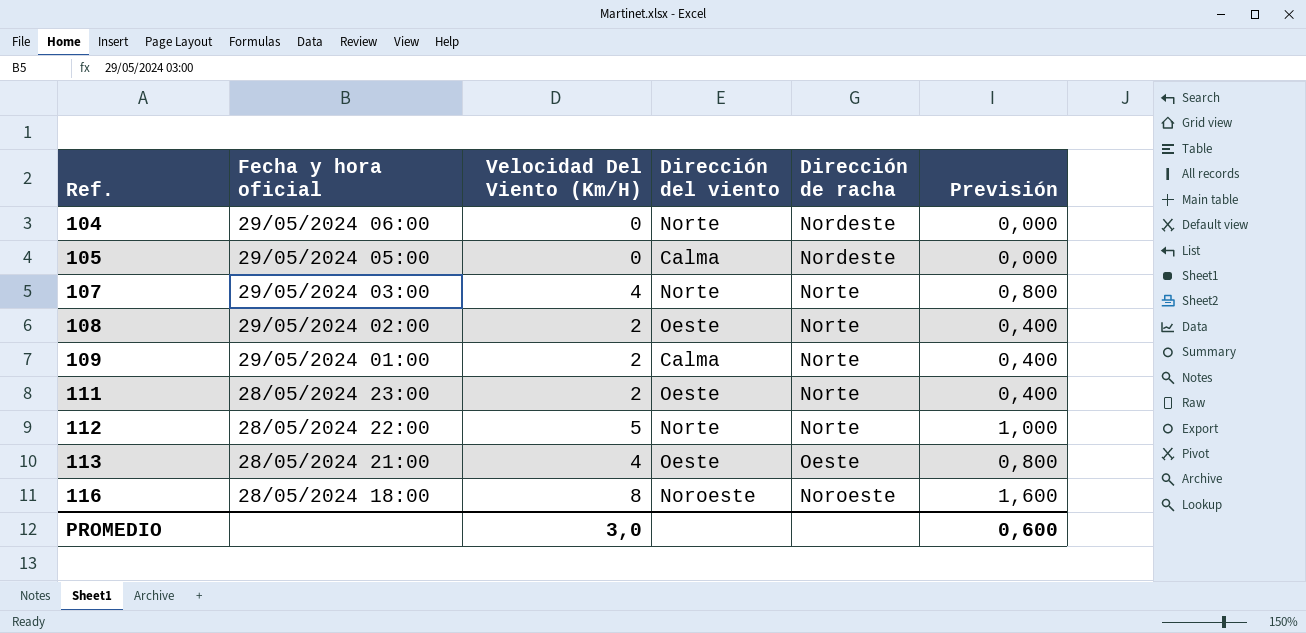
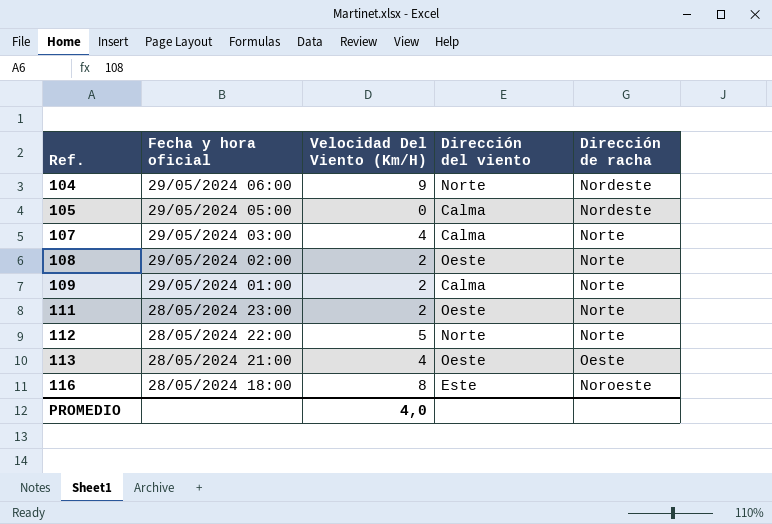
column Previsión | formula: [Velocidad Del Viento (Km/H)] * 0,2 -> none
104 | Velocidad Del Viento (Km/H): 0 -> 9
107 | Dirección del viento: Norte -> Calma
116 | Dirección del viento: Noroeste -> Este
PROMEDIO | Velocidad Del Viento (Km/H): 3,0 -> 4,0

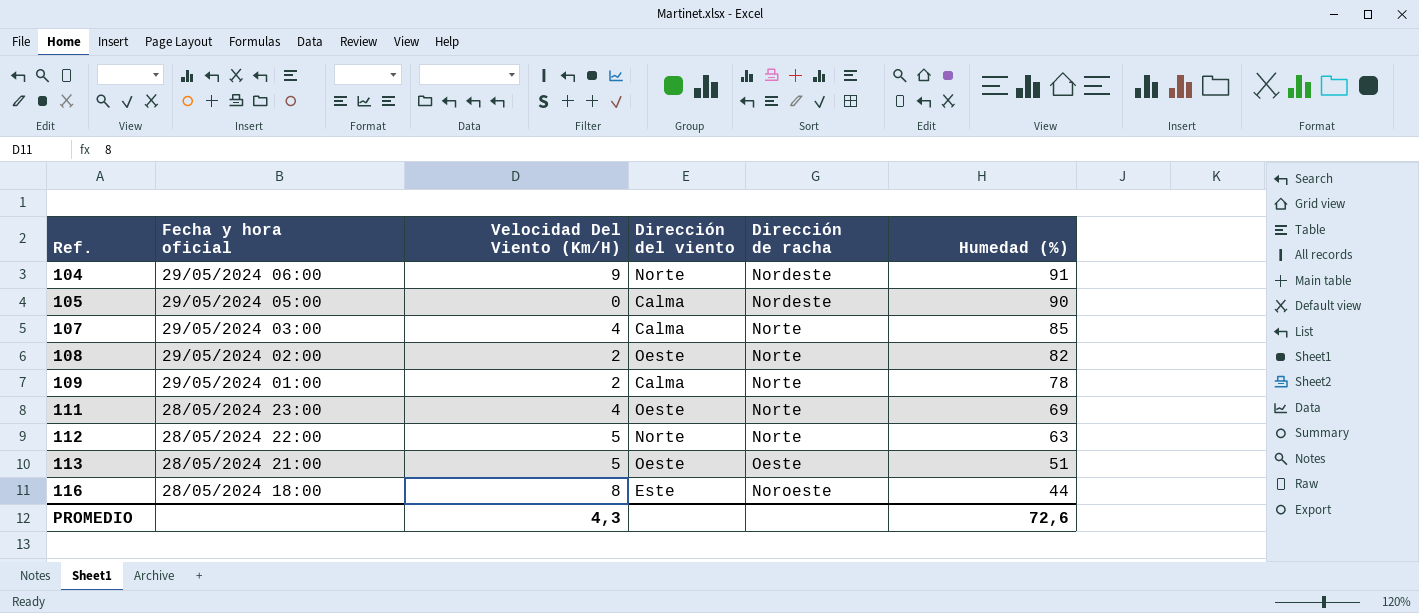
column Humedad (%) | position: none -> 6
111 | Velocidad Del Viento (Km/H): 2 -> 4
113 | Velocidad Del Viento (Km/H): 4 -> 5
PROMEDIO | Velocidad Del Viento (Km/H): 4,0 -> 4,3

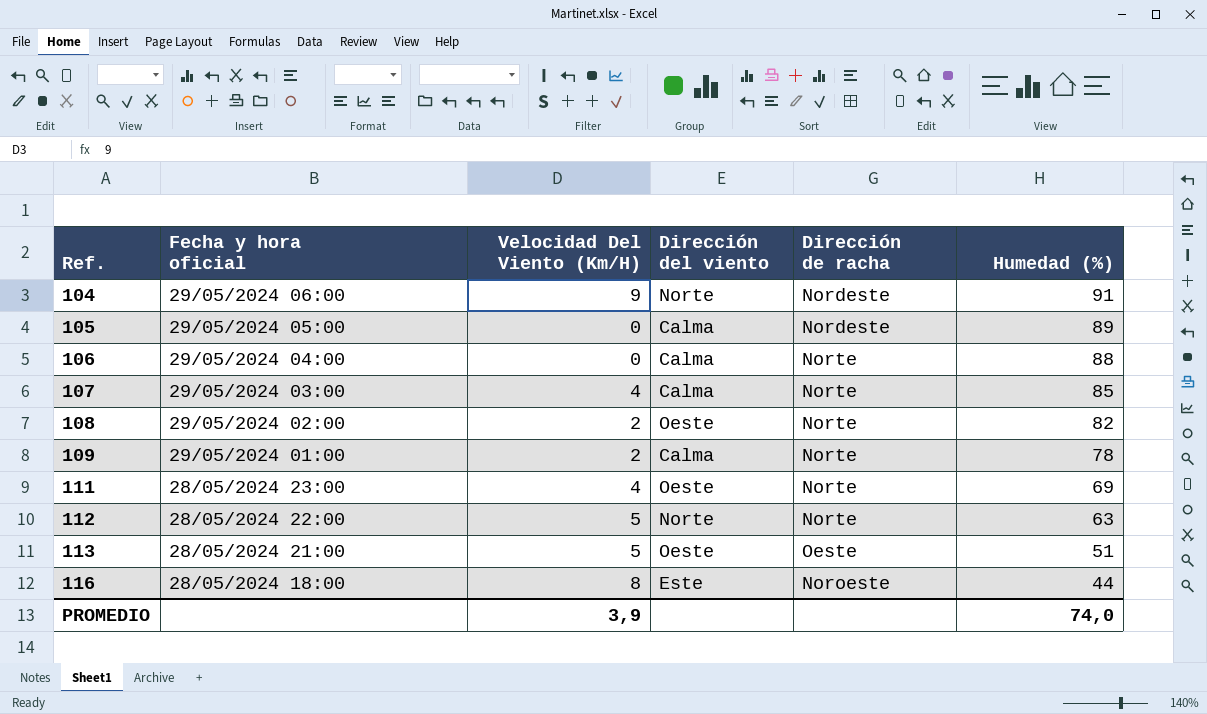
105 | Humedad (%): 90 -> 89
row 106: none -> 29/05/2024 04:00 | 0 | Calma | Norte | 88
PROMEDIO | Velocidad Del Viento (Km/H): 4,3 -> 3,9
PROMEDIO | Humedad (%): 72,6 -> 74,0

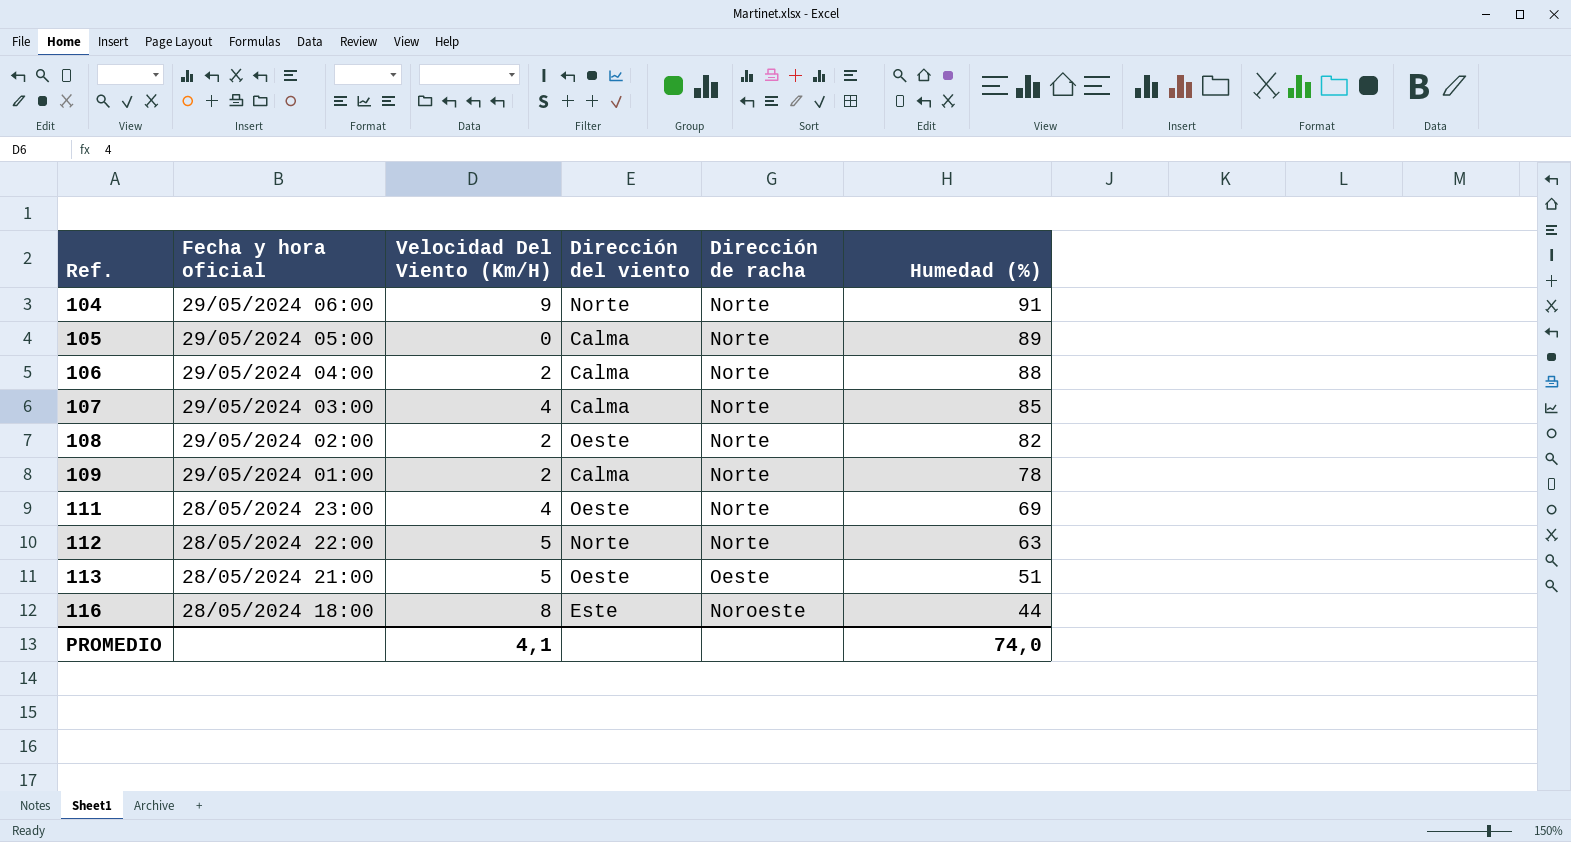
104 | Dirección de racha: Nordeste -> Norte
105 | Dirección de racha: Nordeste -> Norte
106 | Velocidad Del Viento (Km/H): 0 -> 2
PROMEDIO | Velocidad Del Viento (Km/H): 3,9 -> 4,1

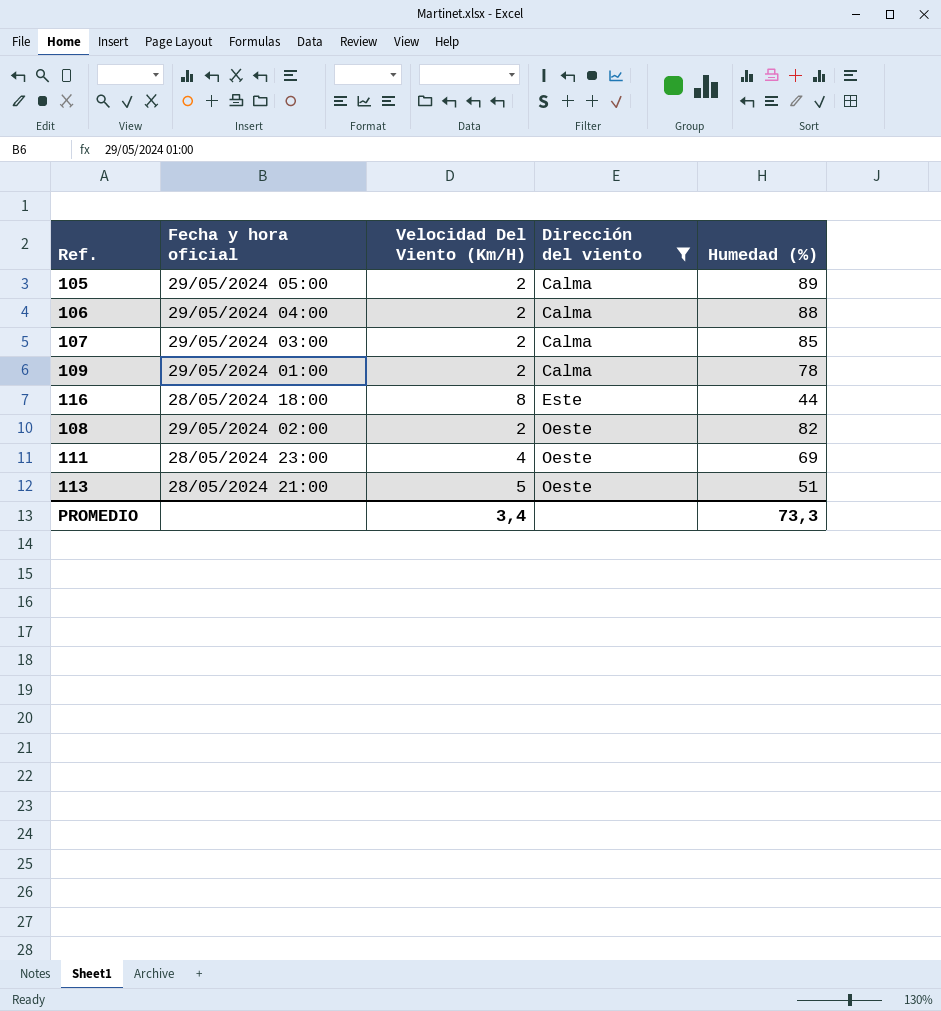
filter: none -> Dirección del viento != Norte
row order: Ref. ascending -> Dirección del viento ascending
column Dirección de racha | position: 5 -> none
105 | Velocidad Del Viento (Km/H): 0 -> 2
107 | Velocidad Del Viento (Km/H): 4 -> 2
PROMEDIO | Velocidad Del Viento (Km/H): 4,1 -> 3,4
PROMEDIO | Humedad (%): 74,0 -> 73,3

